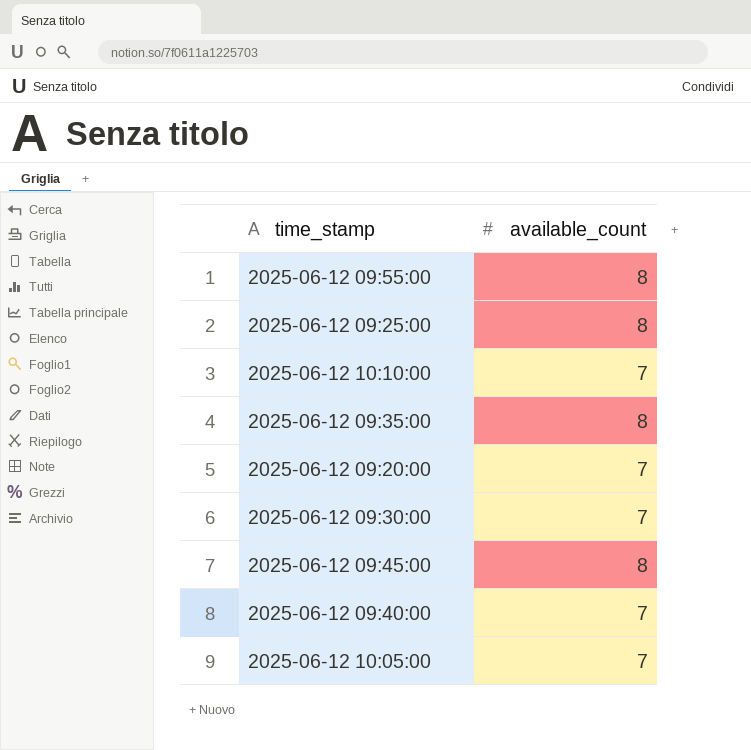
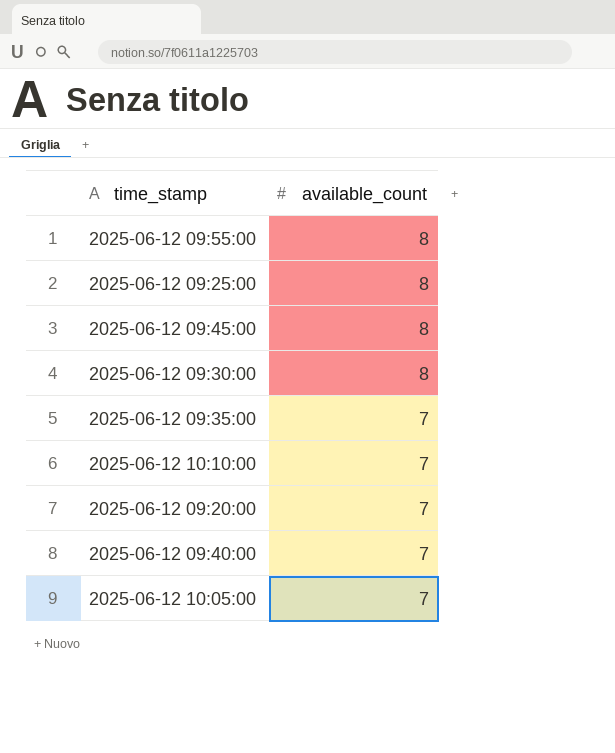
row order: none -> available_count descending
2025-06-12 09:30:00 | available_count: 7 -> 8
2025-06-12 09:35:00 | available_count: 8 -> 7

